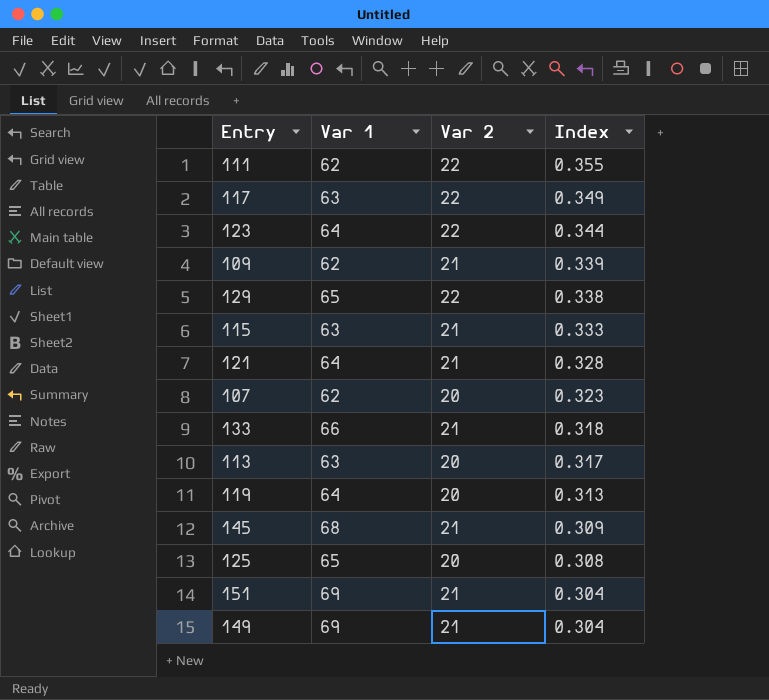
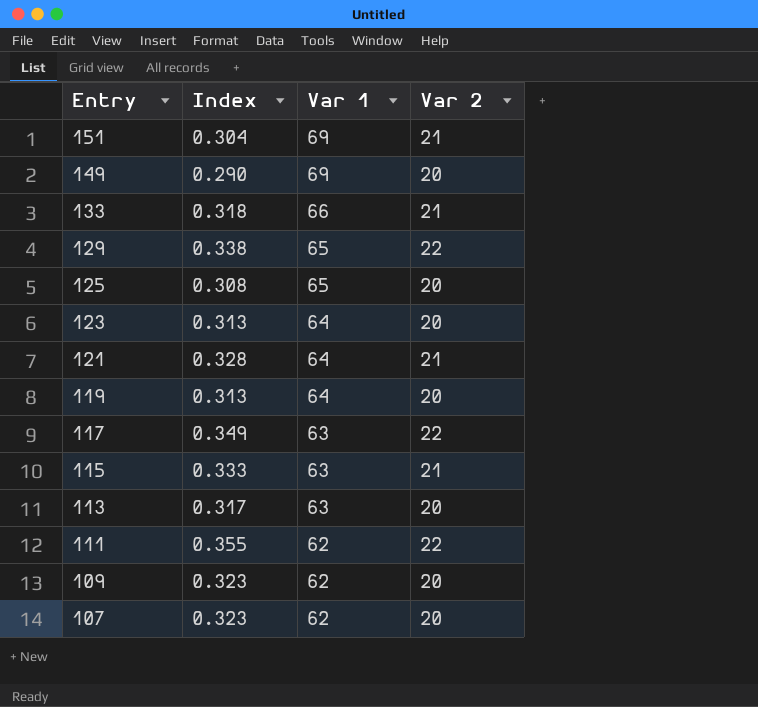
row order: Index descending -> Entry descending
column Index | position: 4 -> 2
row 145: 68 | 21 | 0.309 -> none
149 | Index: 0.304 -> 0.290
149 | Var 2: 21 -> 20
123 | Index: 0.344 -> 0.313
123 | Var 2: 22 -> 20
109 | Index: 0.339 -> 0.323
109 | Var 2: 21 -> 20

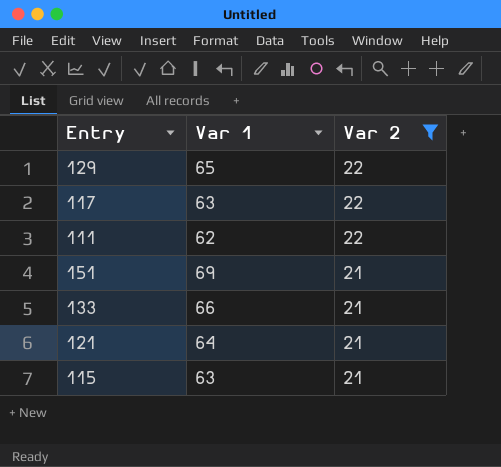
filter: none -> Var 2 != 20
row order: Entry descending -> Var 2 descending
column Index | formula: [Var 2] / [Var 1] -> none

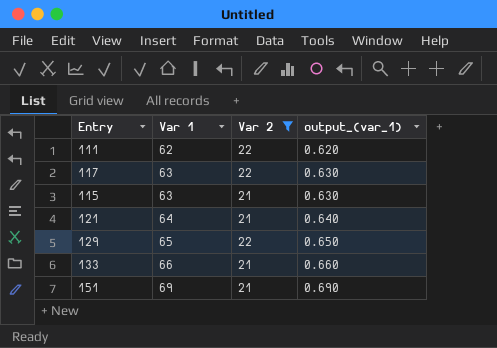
row order: Var 2 descending -> Var 1 ascending
column output_(var_1) | formula: none -> [Var 1] * 0.01

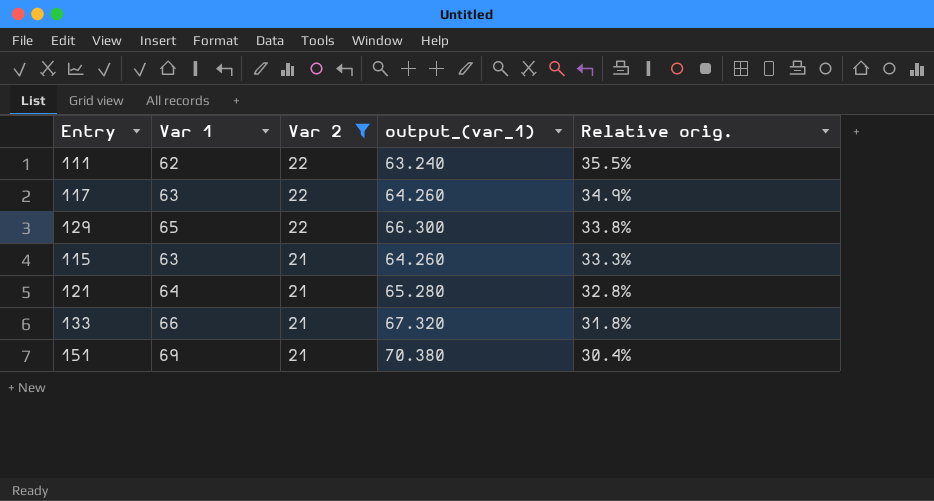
row order: Var 1 ascending -> Var 2 descending
column output_(var_1) | formula: [Var 1] * 0.01 -> [Var 1] * 1.02
column Relative orig. | formula: none -> [Var 2] / [Var 1]

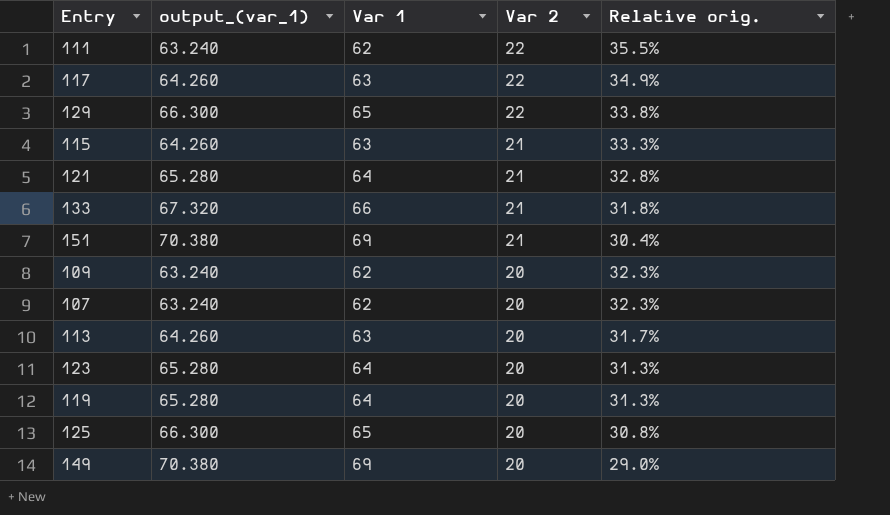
filter: Var 2 != 20 -> none
column output_(var_1) | position: 4 -> 2

